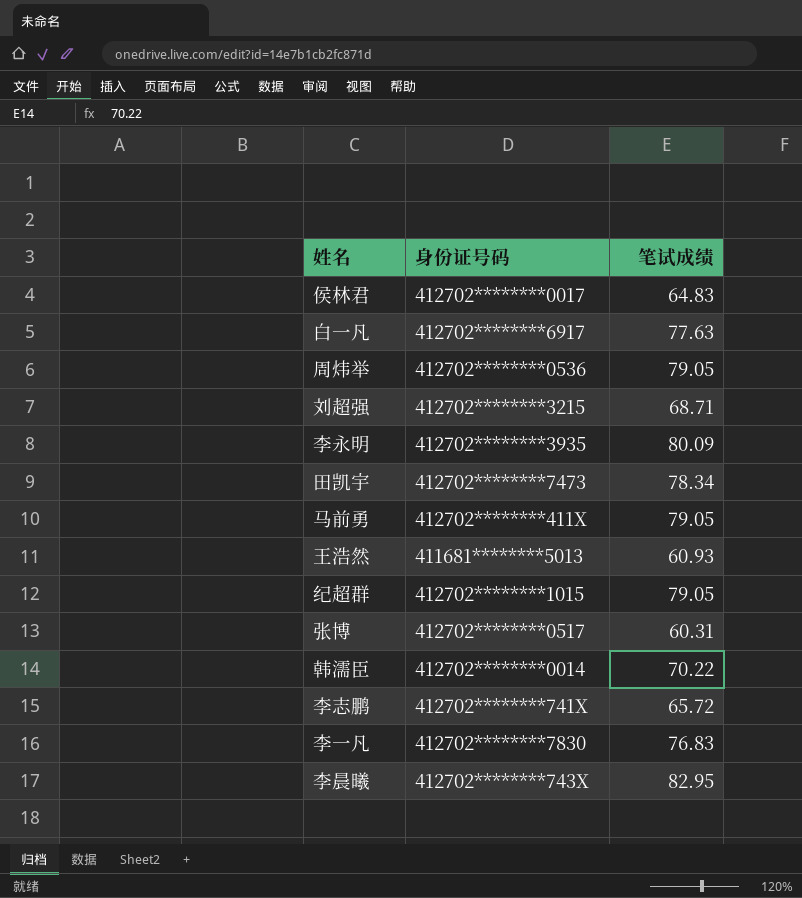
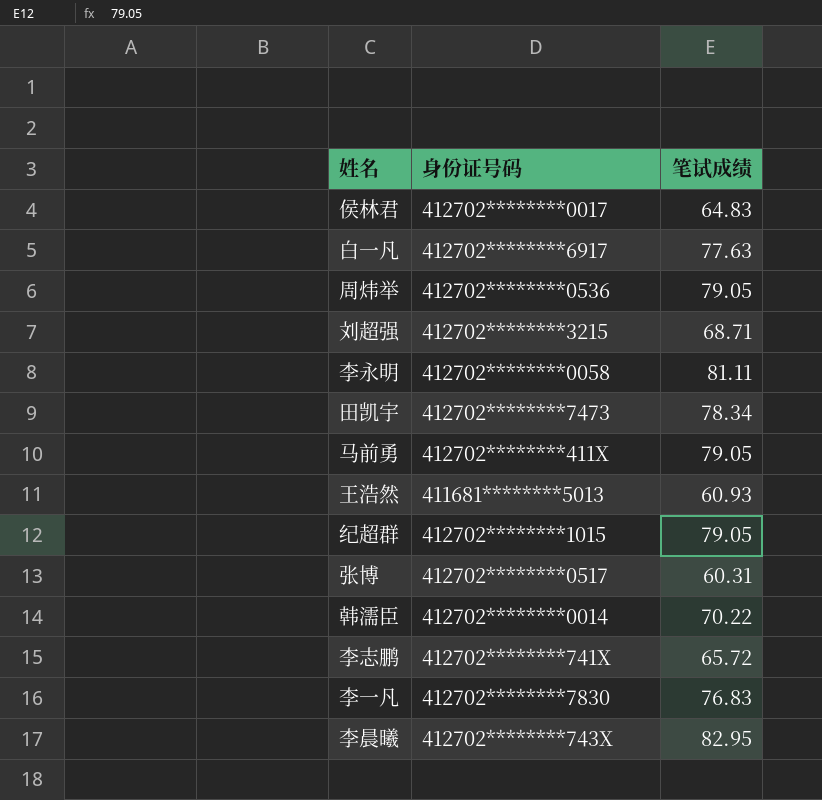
李永明 | 身份证号码: 412702********3935 -> 412702********0058
李永明 | 笔试成绩: 80.09 -> 81.11

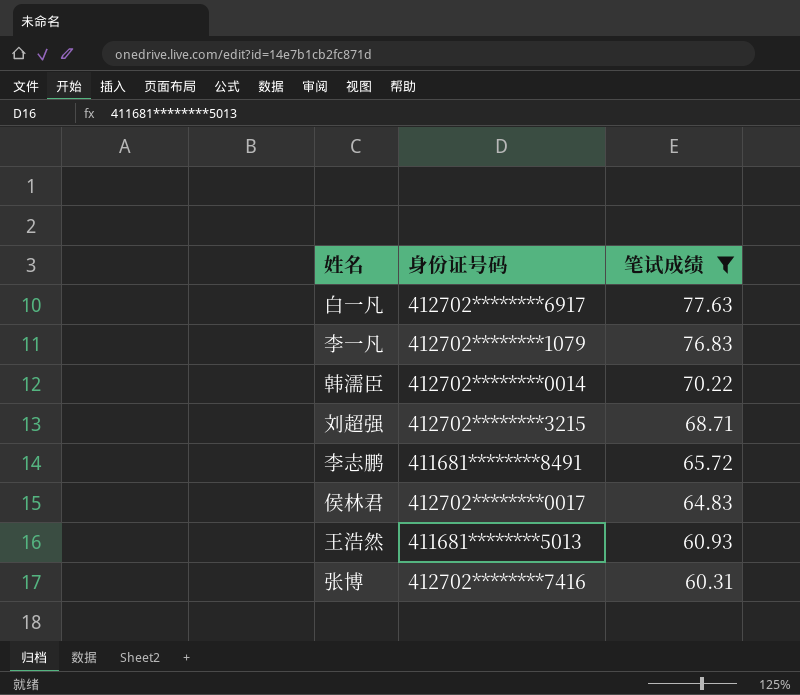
filter: none -> 笔试成绩 <= 77.63
row order: none -> 笔试成绩 descending
李一凡 | 身份证号码: 412702********7830 -> 412702********1079
李志鹏 | 身份证号码: 412702********741X -> 411681********8491
张博 | 身份证号码: 412702********0517 -> 412702********7416

